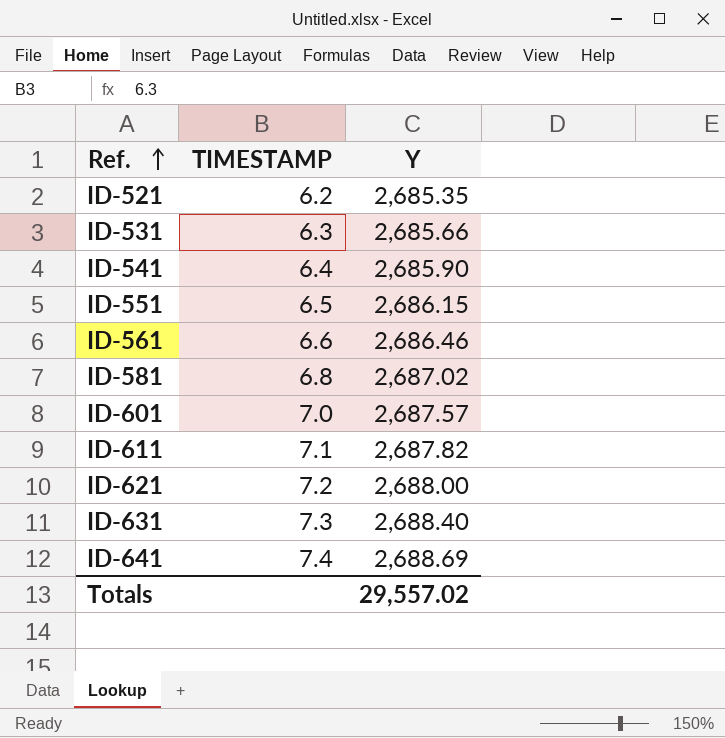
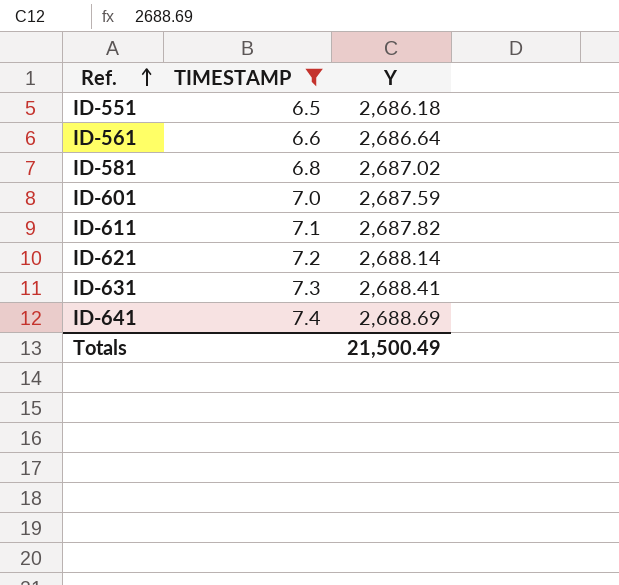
filter: none -> TIMESTAMP >= 6.5
ID-551 | Y: 2,686.15 -> 2,686.18
ID-561 | Y: 2,686.46 -> 2,686.64
ID-601 | Y: 2,687.57 -> 2,687.59
ID-621 | Y: 2,688.00 -> 2,688.14
ID-631 | Y: 2,688.40 -> 2,688.41
Totals | Y: 29,557.02 -> 21,500.49

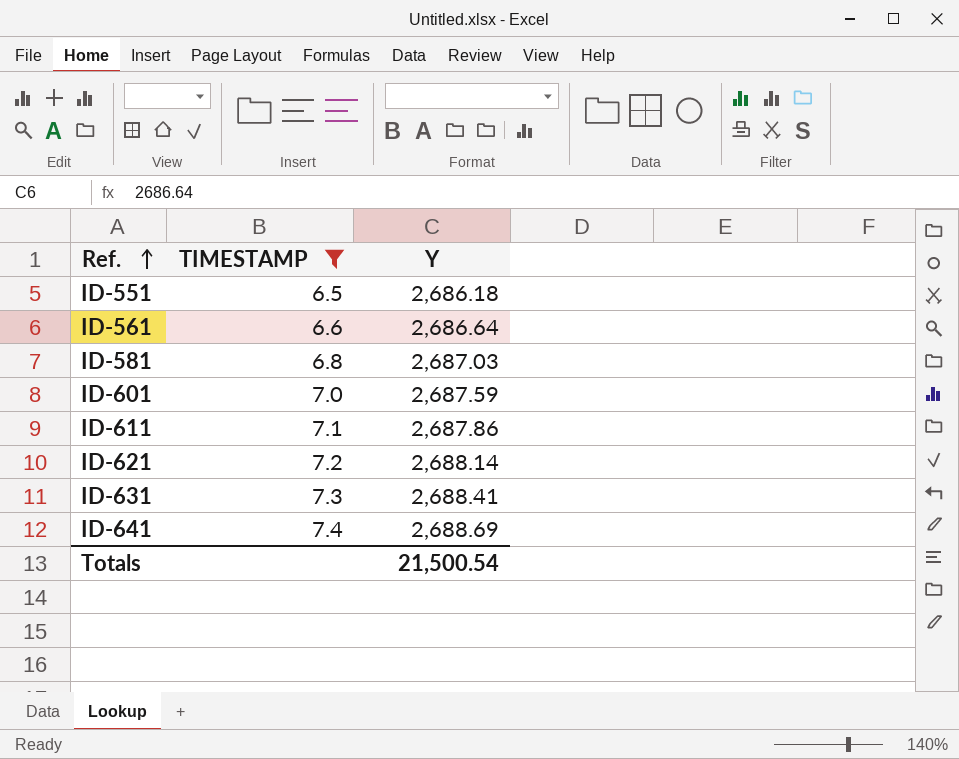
ID-581 | Y: 2,687.02 -> 2,687.03
ID-611 | Y: 2,687.82 -> 2,687.86
Totals | Y: 21,500.49 -> 21,500.54

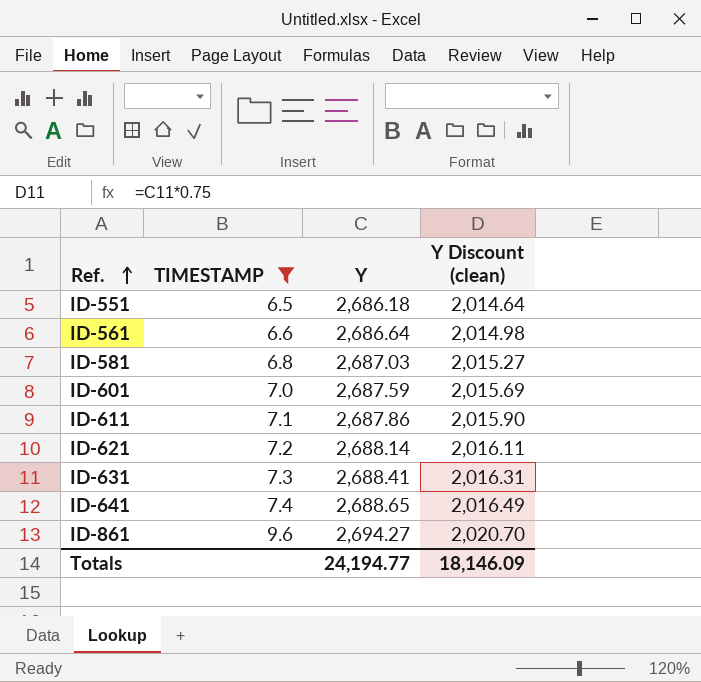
column Y Discount (clean) | formula: none -> [Y] * 0.75
ID-641 | Y: 2,688.69 -> 2,688.65
row ID-861: none -> 9.6 | 2,694.27 | 2,020.70
Totals | Y: 21,500.54 -> 24,194.77

